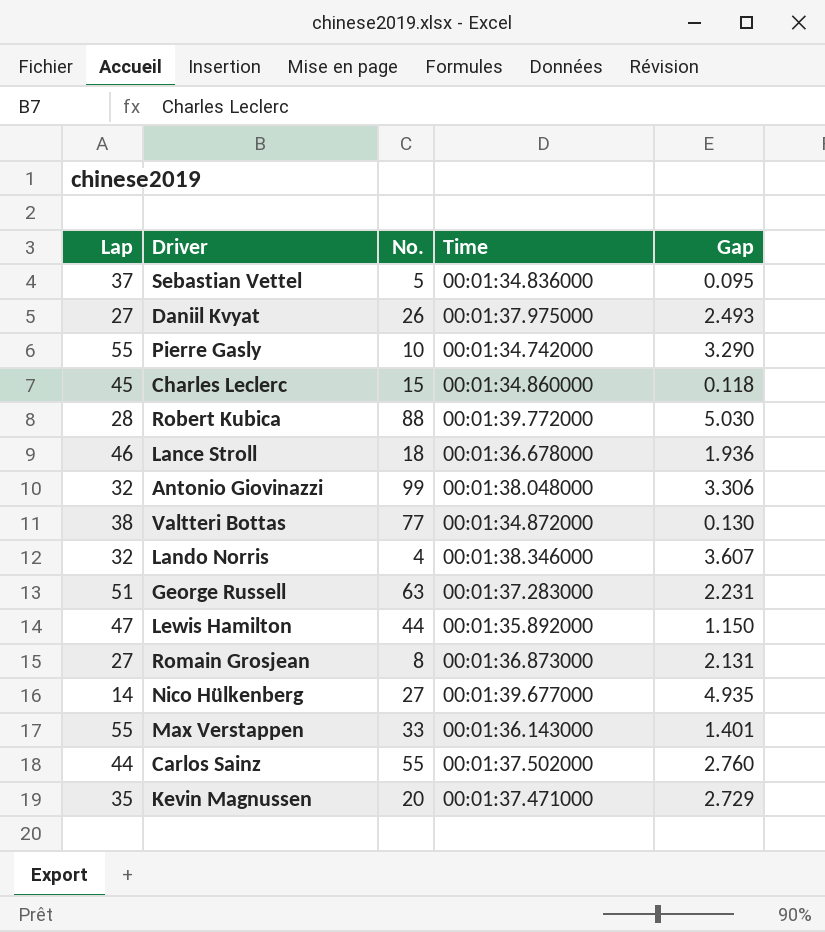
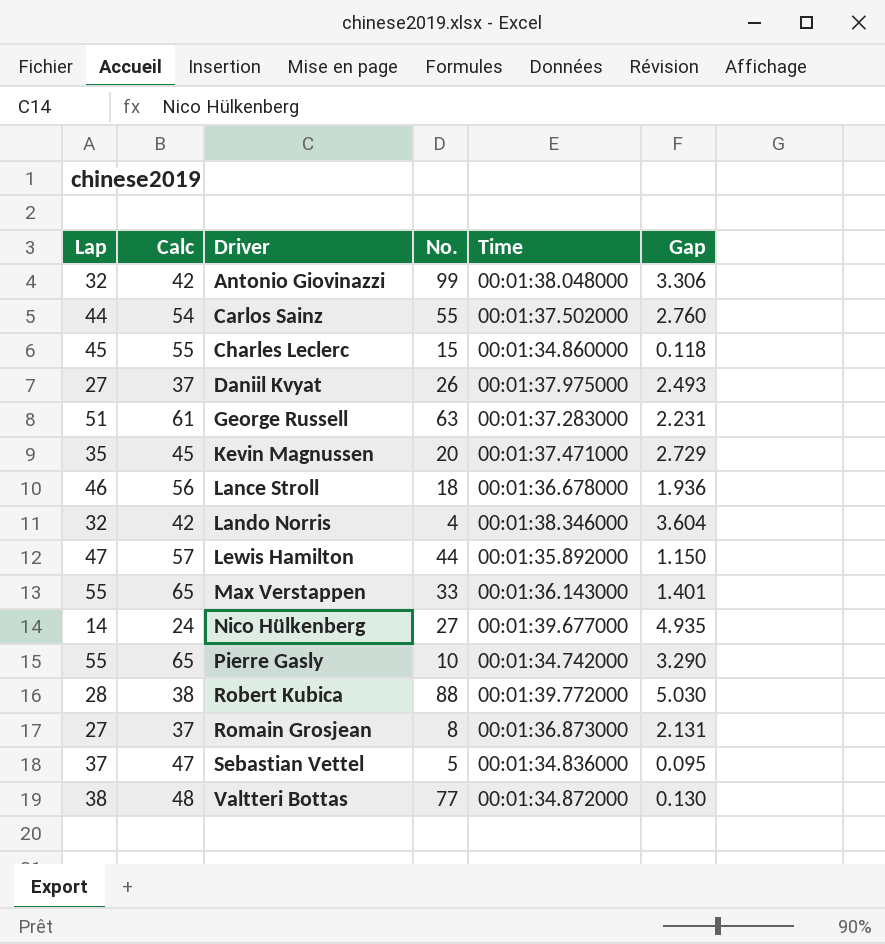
row order: none -> Driver ascending
column Calc | formula: none -> [Lap] + 10
Lando Norris | Gap: 3.607 -> 3.604

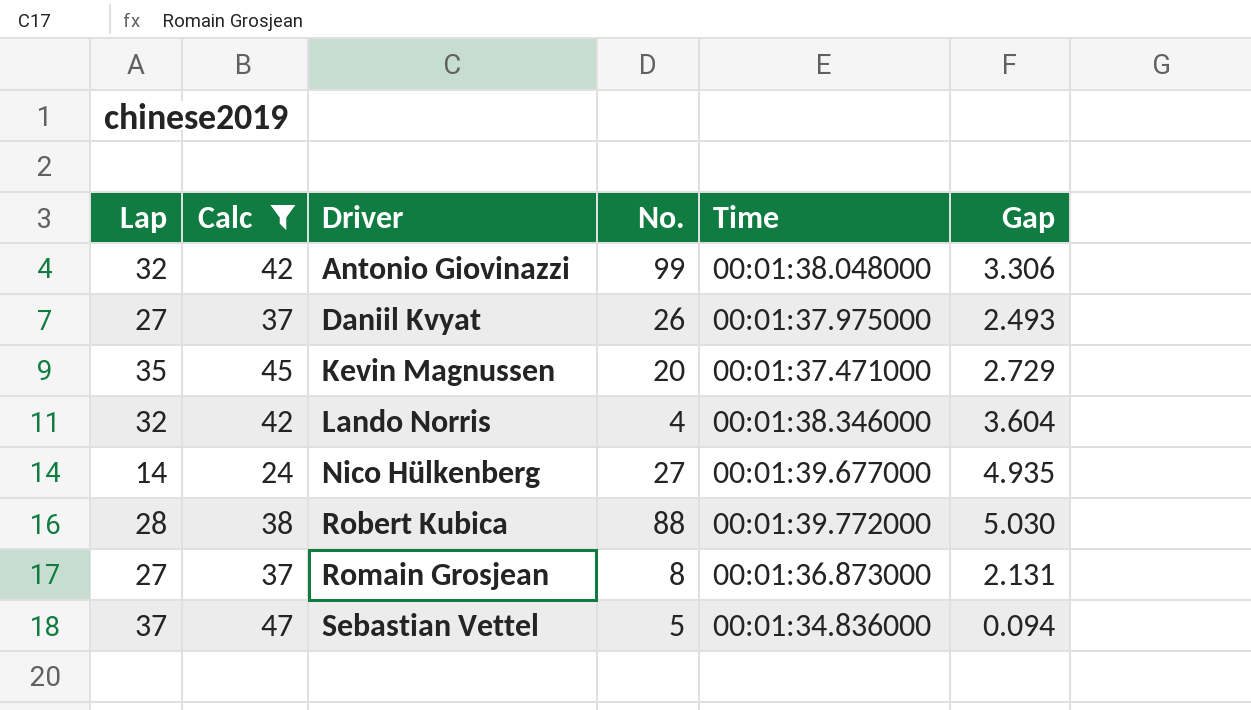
filter: none -> Calc <= 47
Sebastian Vettel | Gap: 0.095 -> 0.094

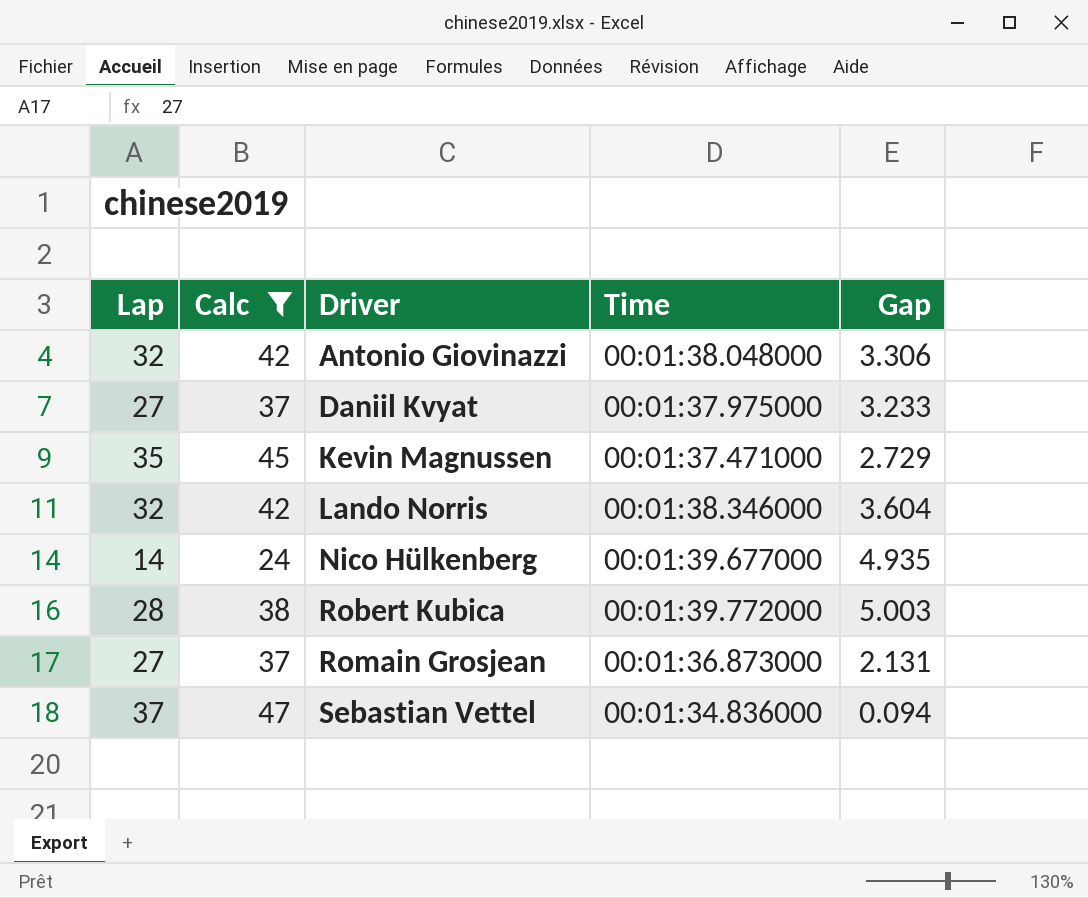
column No. | position: 4 -> none
Daniil Kvyat | Gap: 2.493 -> 3.233
Robert Kubica | Gap: 5.030 -> 5.003

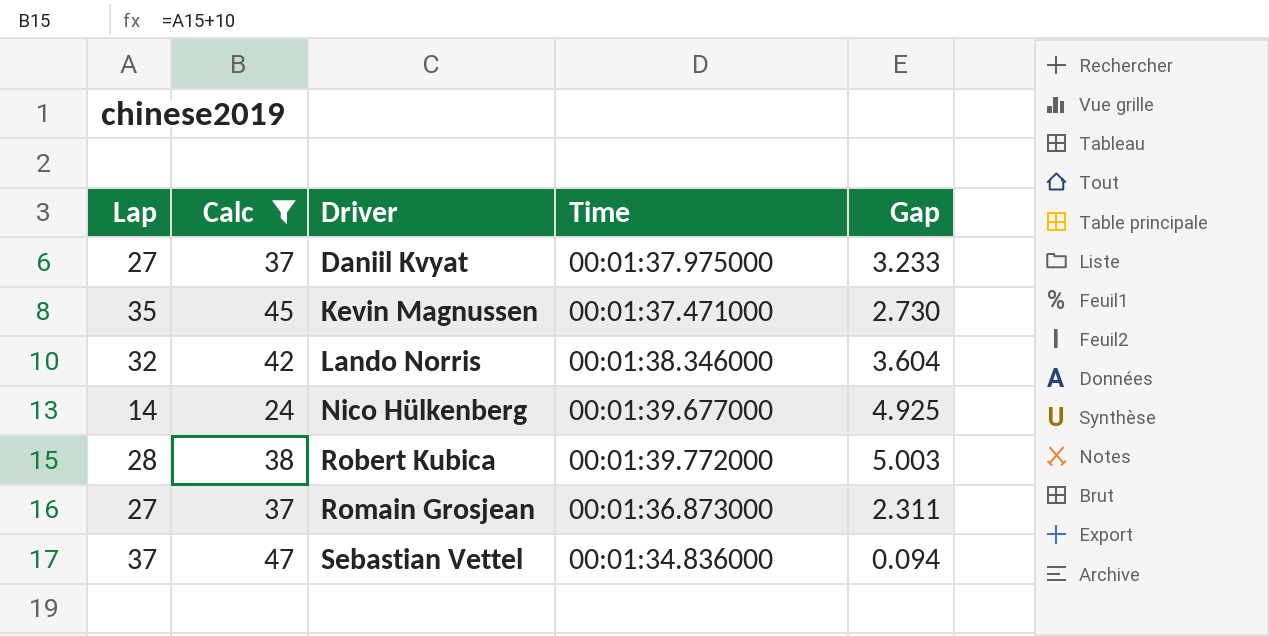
row Antonio Giovinazzi: 32 | 42 | 00:01:38.048000 | 3.306 -> none
Kevin Magnussen | Gap: 2.729 -> 2.730
Nico Hülkenberg | Gap: 4.935 -> 4.925
Romain Grosjean | Gap: 2.131 -> 2.311

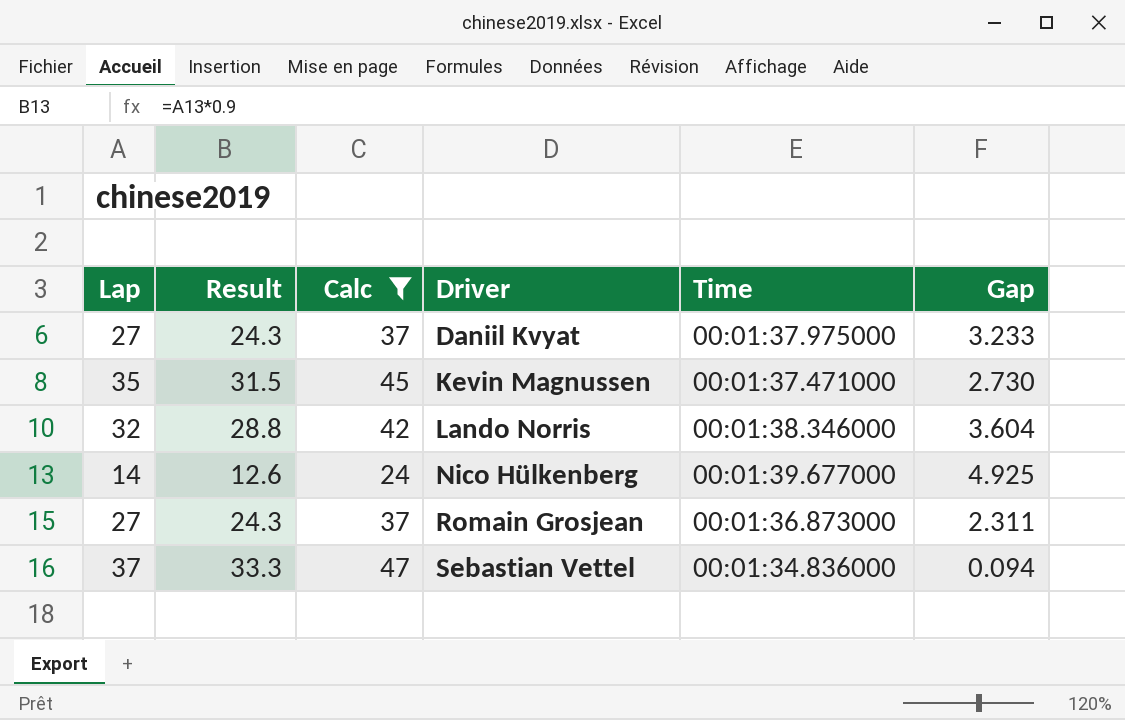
column Result | formula: none -> [Lap] * 0.9
row Robert Kubica: 28 | 38 | 00:01:39.772000 | 5.003 -> none

